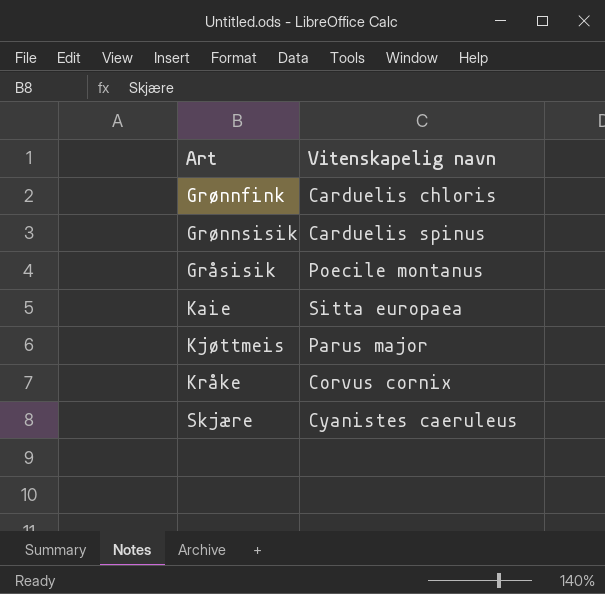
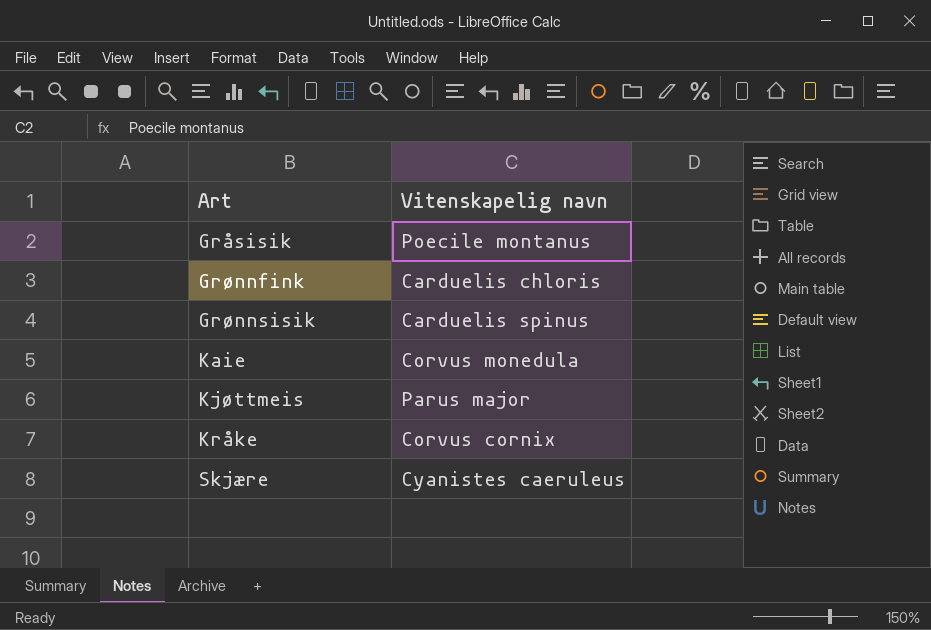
row order: none -> Art ascending
Kaie | Vitenskapelig navn: Sitta europaea -> Corvus monedula

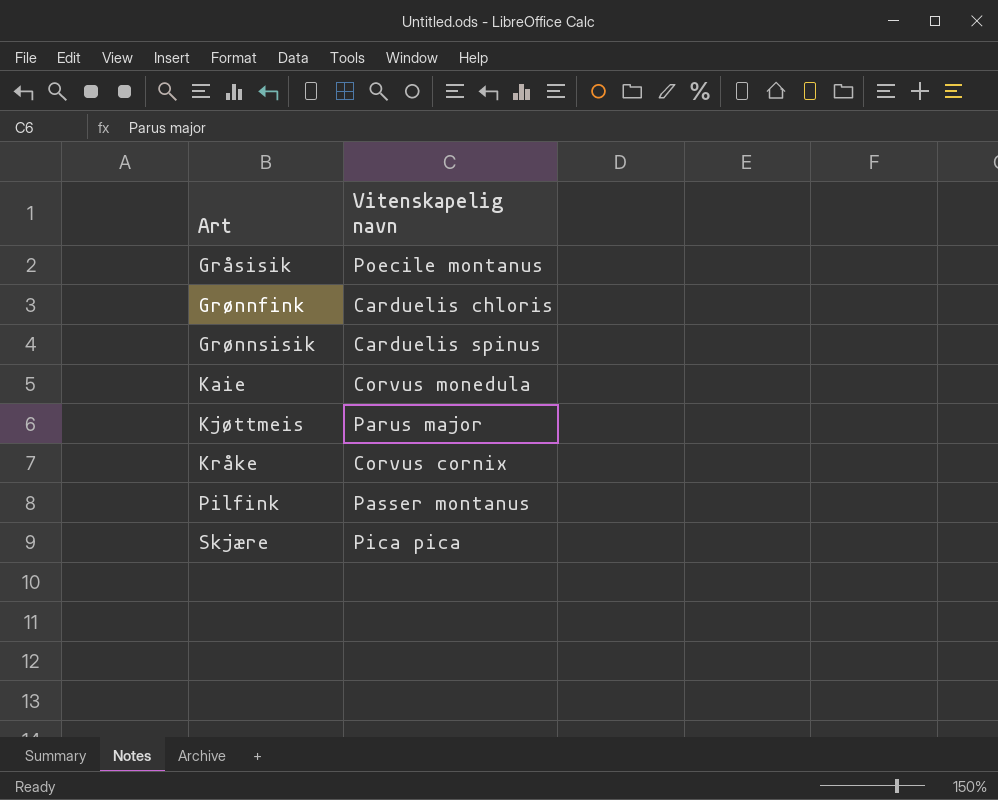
row Pilfink: none -> Passer montanus
Skjære | Vitenskapelig navn: Cyanistes caeruleus -> Pica pica

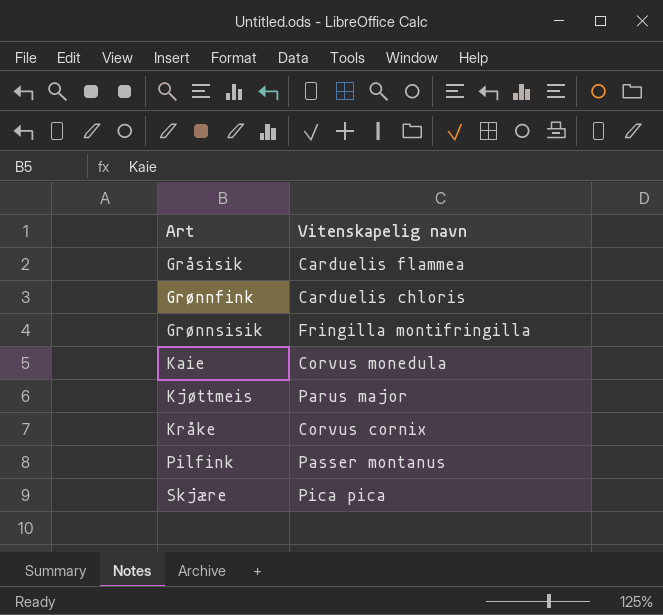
Gråsisik | Vitenskapelig navn: Poecile montanus -> Carduelis flammea
Grønnsisik | Vitenskapelig navn: Carduelis spinus -> Fringilla montifringilla

